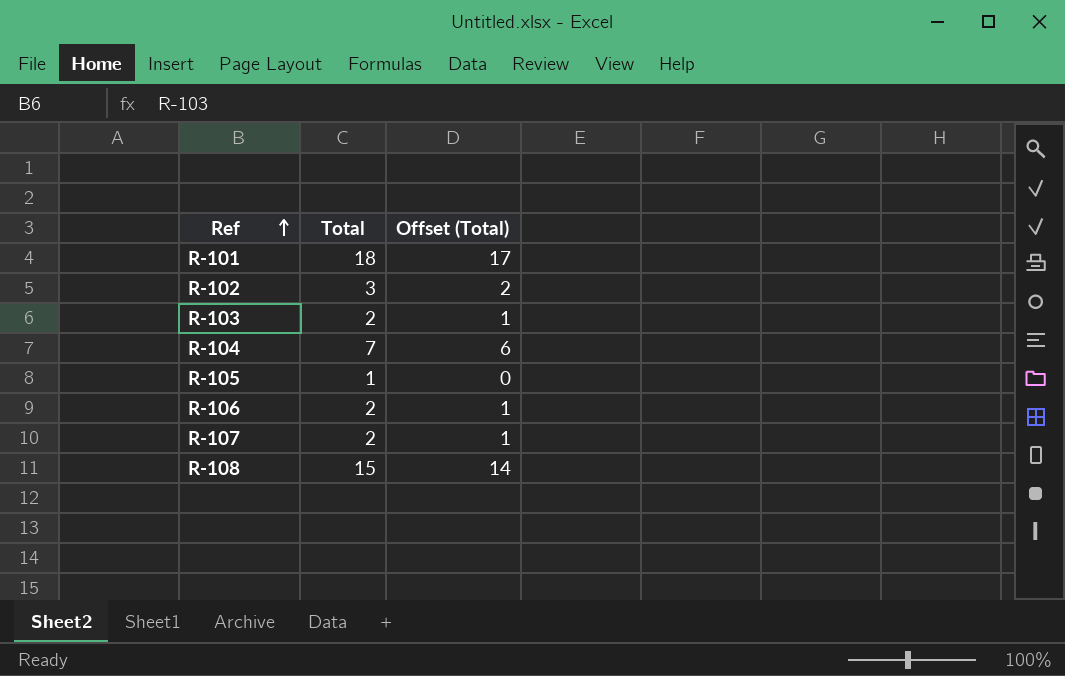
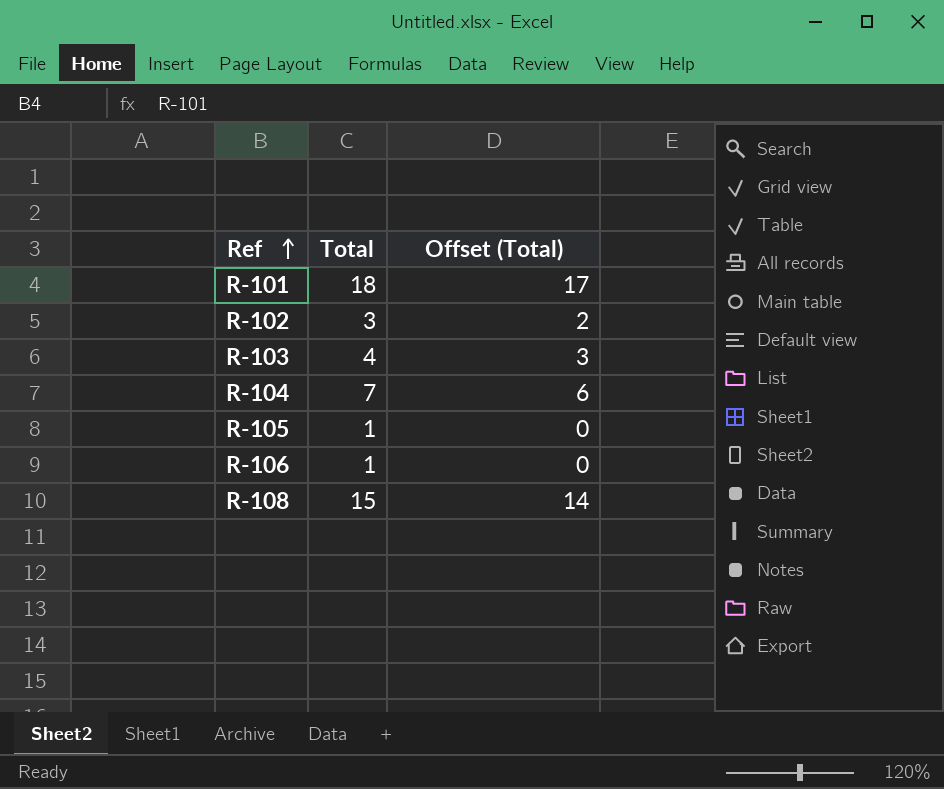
row R-107: 2 | 1 -> none
R-103 | Total: 2 -> 4
R-103 | Offset (Total): 1 -> 3
R-106 | Total: 2 -> 1
R-106 | Offset (Total): 1 -> 0

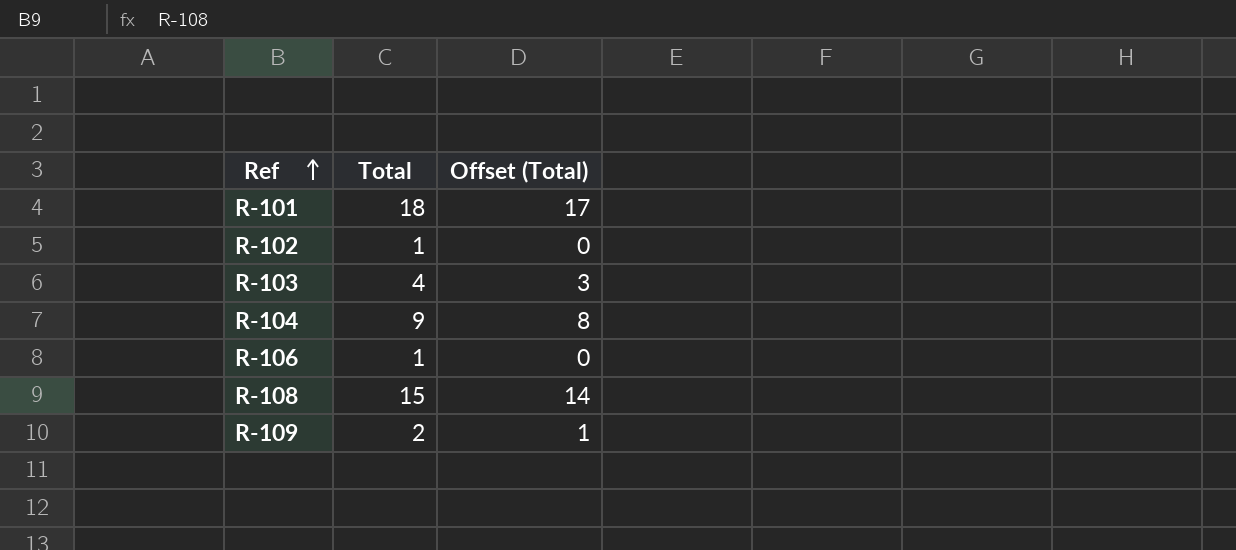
row R-105: 1 | 0 -> none
R-102 | Total: 3 -> 1
R-102 | Offset (Total): 2 -> 0
R-104 | Total: 7 -> 9
R-104 | Offset (Total): 6 -> 8
row R-109: none -> 2 | 1

